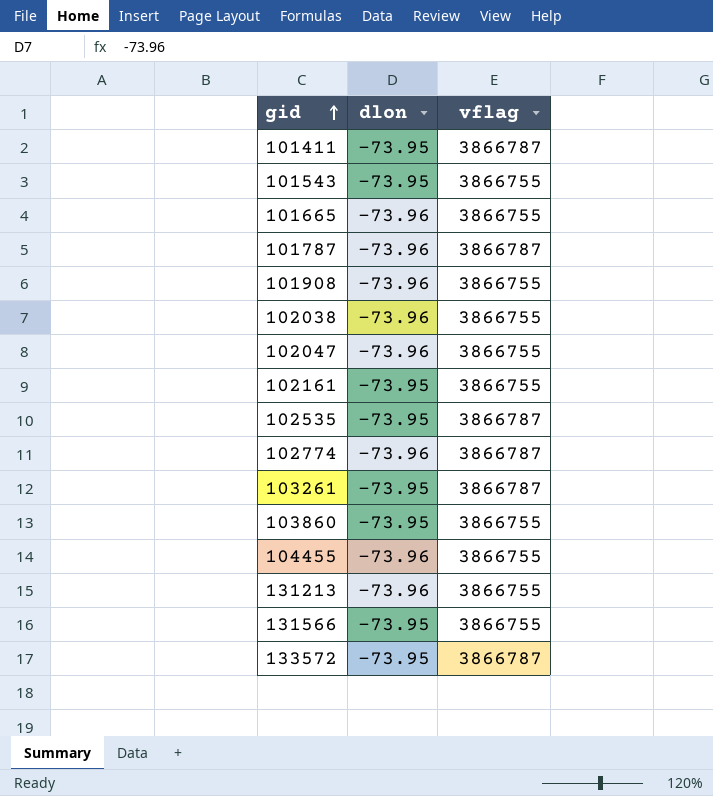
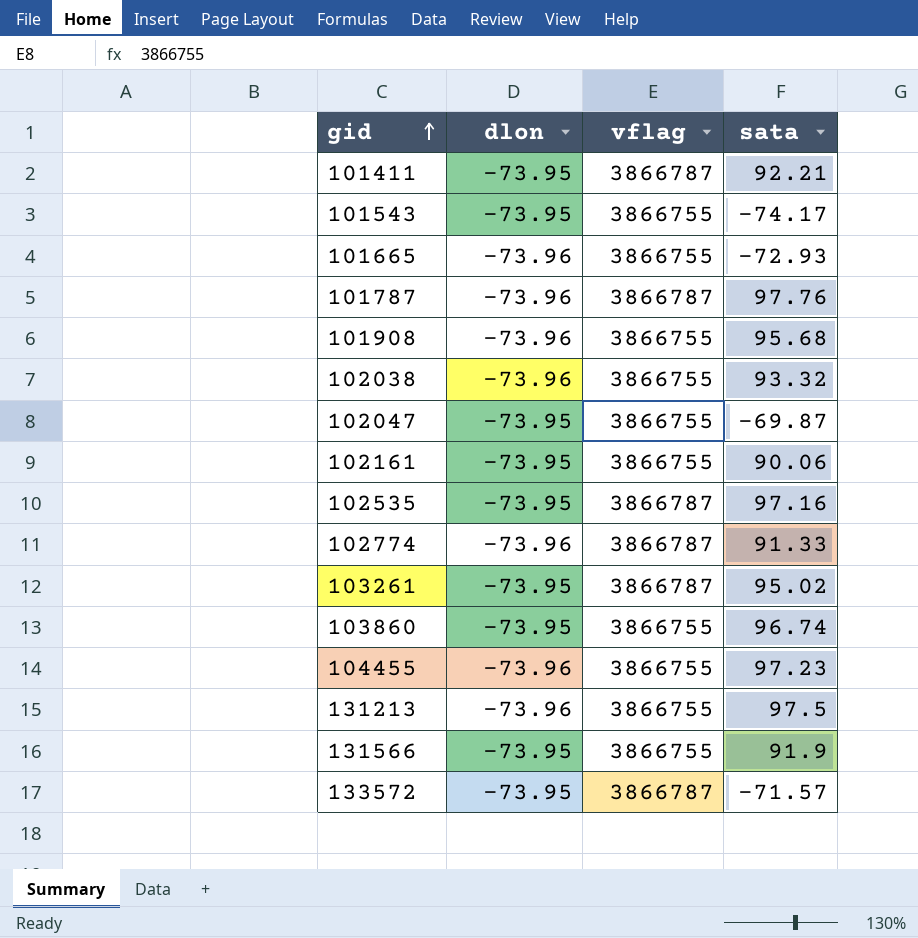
column sata | position: none -> 4
102047 | dlon: -73.96 -> -73.95

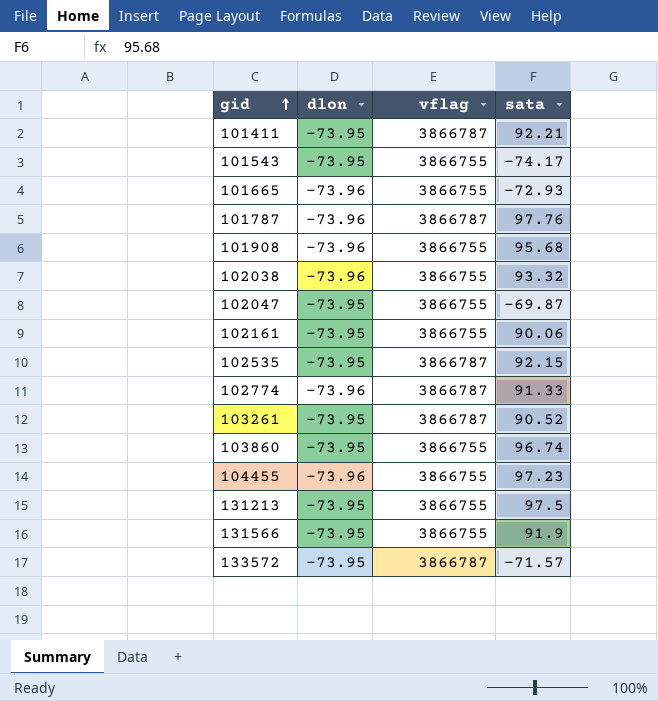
102535 | sata: 97.16 -> 92.15
103261 | sata: 95.02 -> 90.52
131213 | dlon: -73.96 -> -73.95

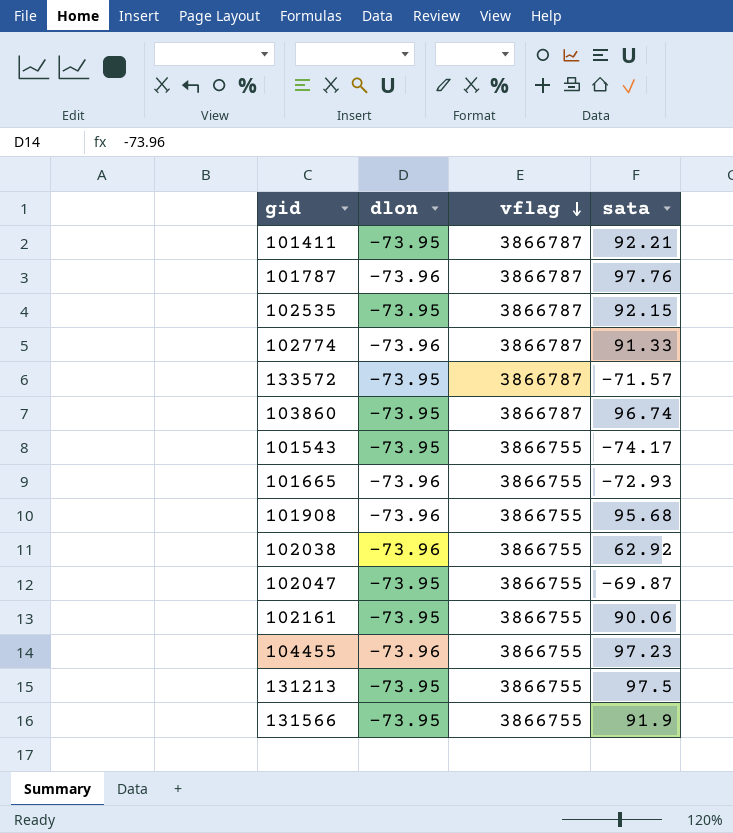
row order: gid ascending -> vflag descending
row 103261: -73.95 | 3866787 | 90.52 -> none
103860 | vflag: 3866755 -> 3866787
102038 | sata: 93.32 -> 62.92

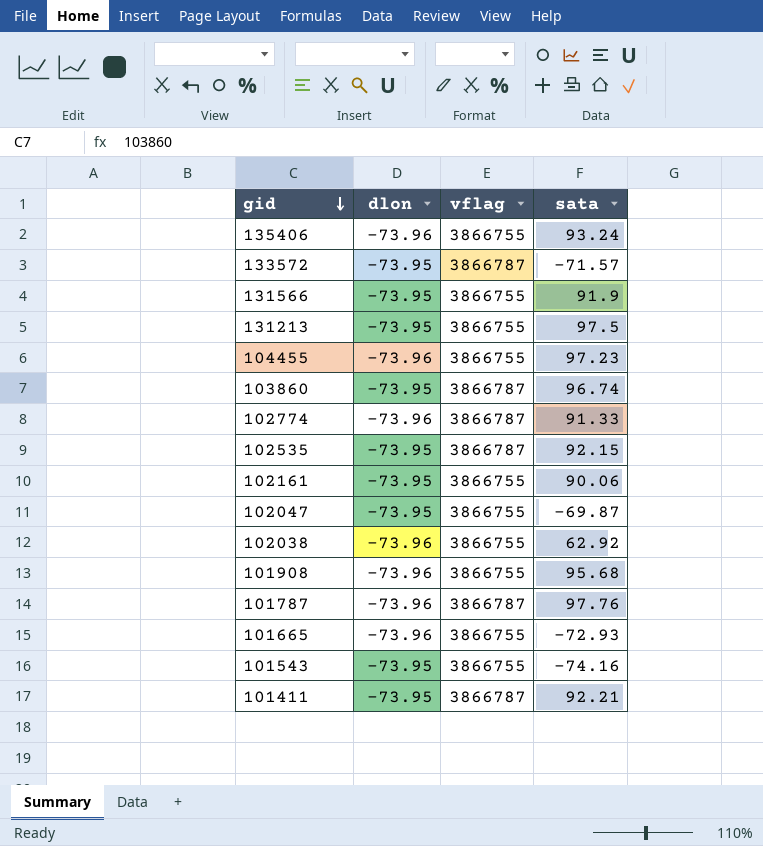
row order: vflag descending -> gid descending
row 135406: none -> -73.96 | 3866755 | 93.24
101543 | sata: -74.17 -> -74.16

